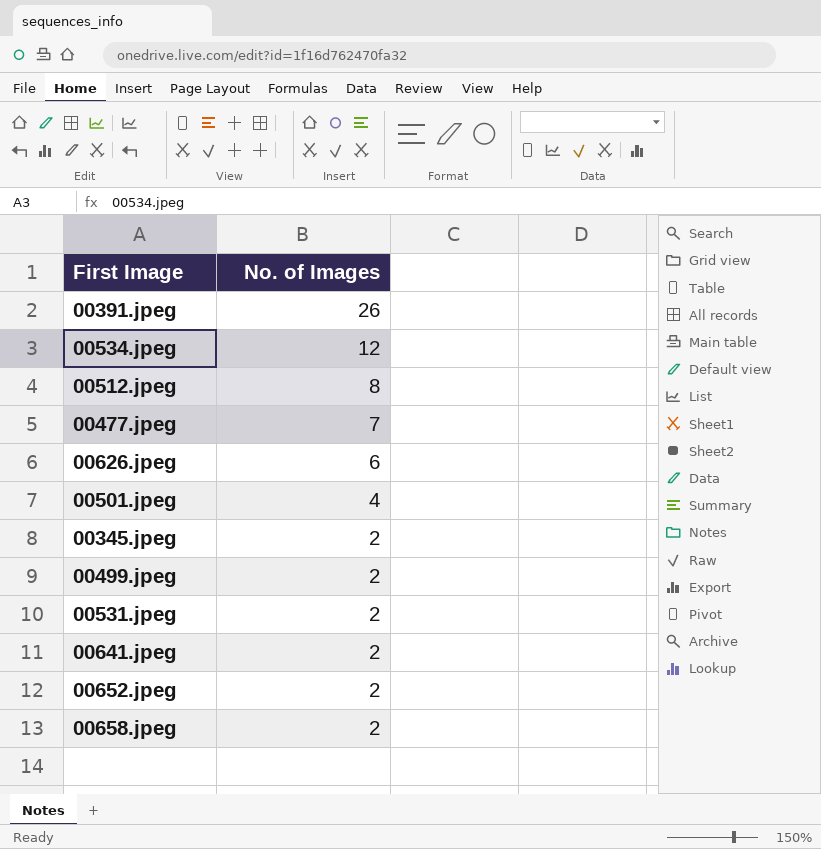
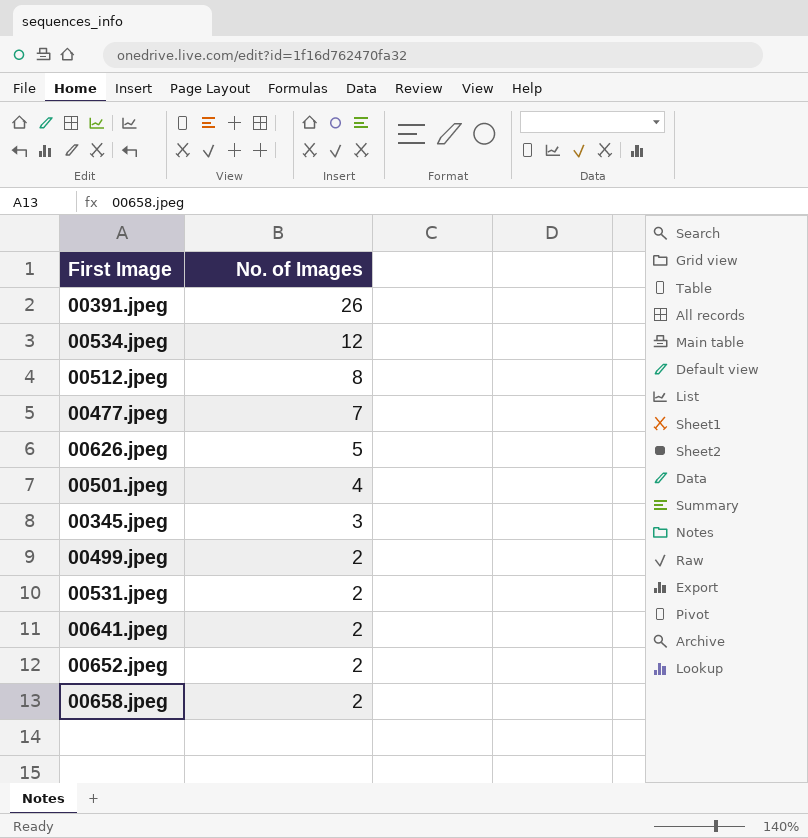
00626.jpeg | No. of Images: 6 -> 5
00345.jpeg | No. of Images: 2 -> 3

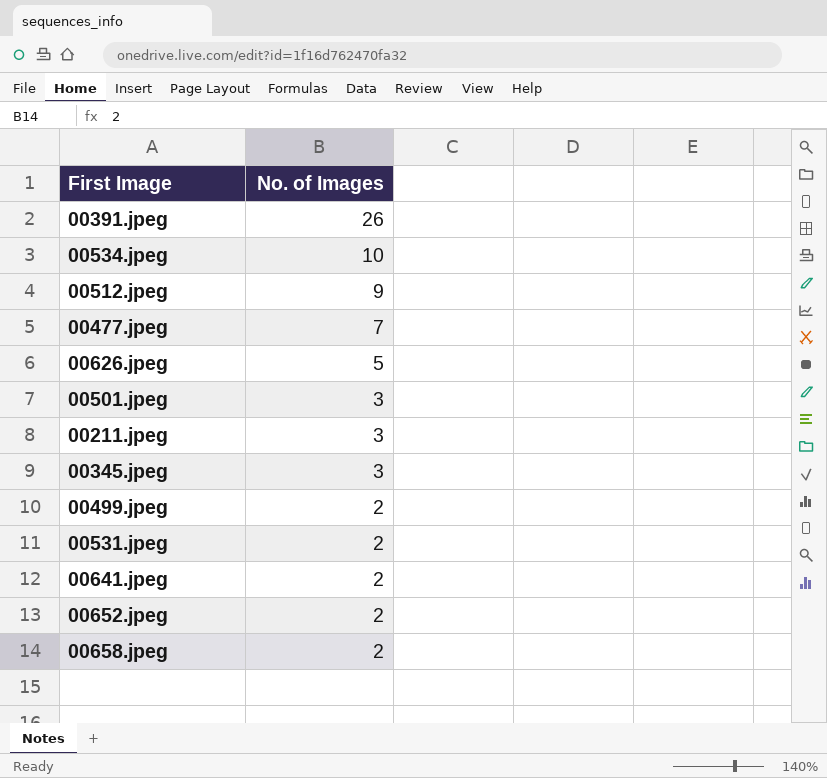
00534.jpeg | No. of Images: 12 -> 10
00512.jpeg | No. of Images: 8 -> 9
00501.jpeg | No. of Images: 4 -> 3
row 00211.jpeg: none -> 3

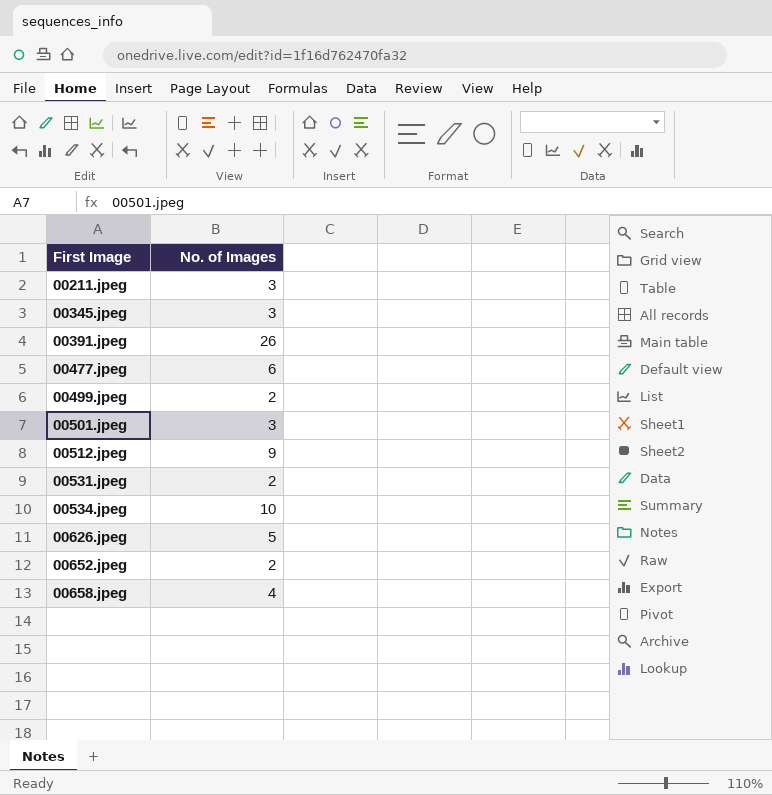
row order: No. of Images descending -> First Image ascending
row 00641.jpeg: 2 -> none
00477.jpeg | No. of Images: 7 -> 6
00658.jpeg | No. of Images: 2 -> 4

